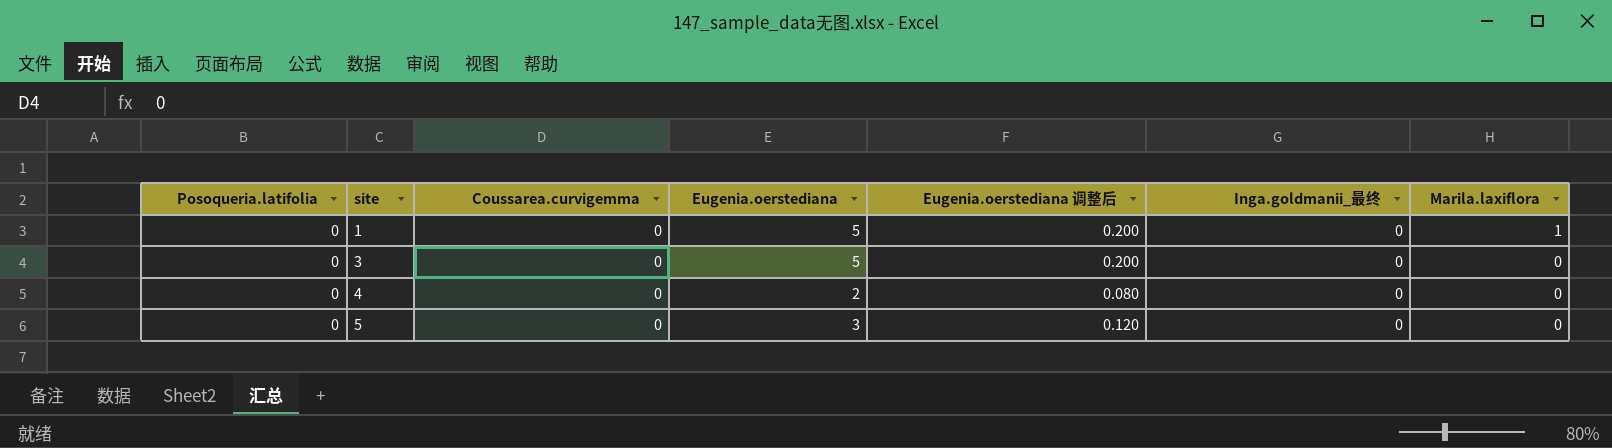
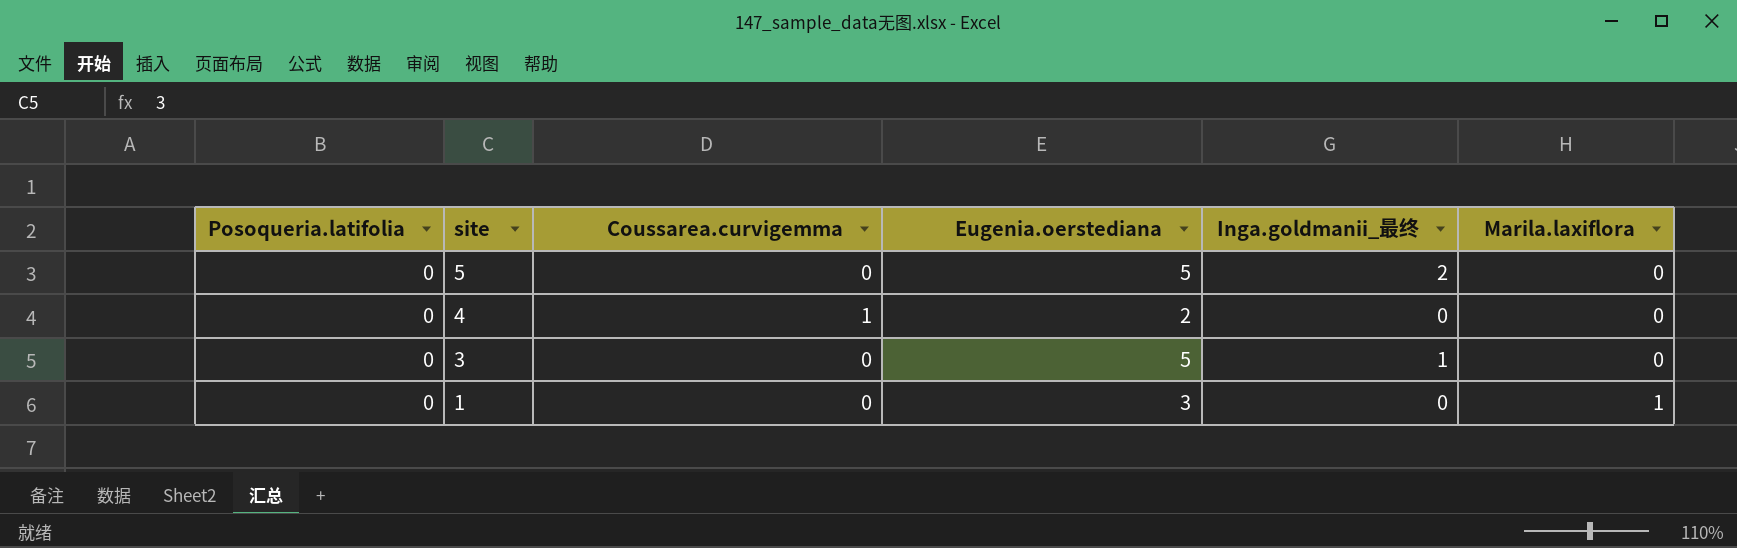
row order: site ascending -> site descending
column Eugenia.oerstediana 调整后 | formula: [Eugenia.oerstediana] * 0.04 -> none
5 | Eugenia.oerstediana: 3 -> 5
5 | Inga.goldmanii_最终: 0 -> 2
4 | Coussarea.curvigemma: 0 -> 1
3 | Inga.goldmanii_最终: 0 -> 1
1 | Eugenia.oerstediana: 5 -> 3

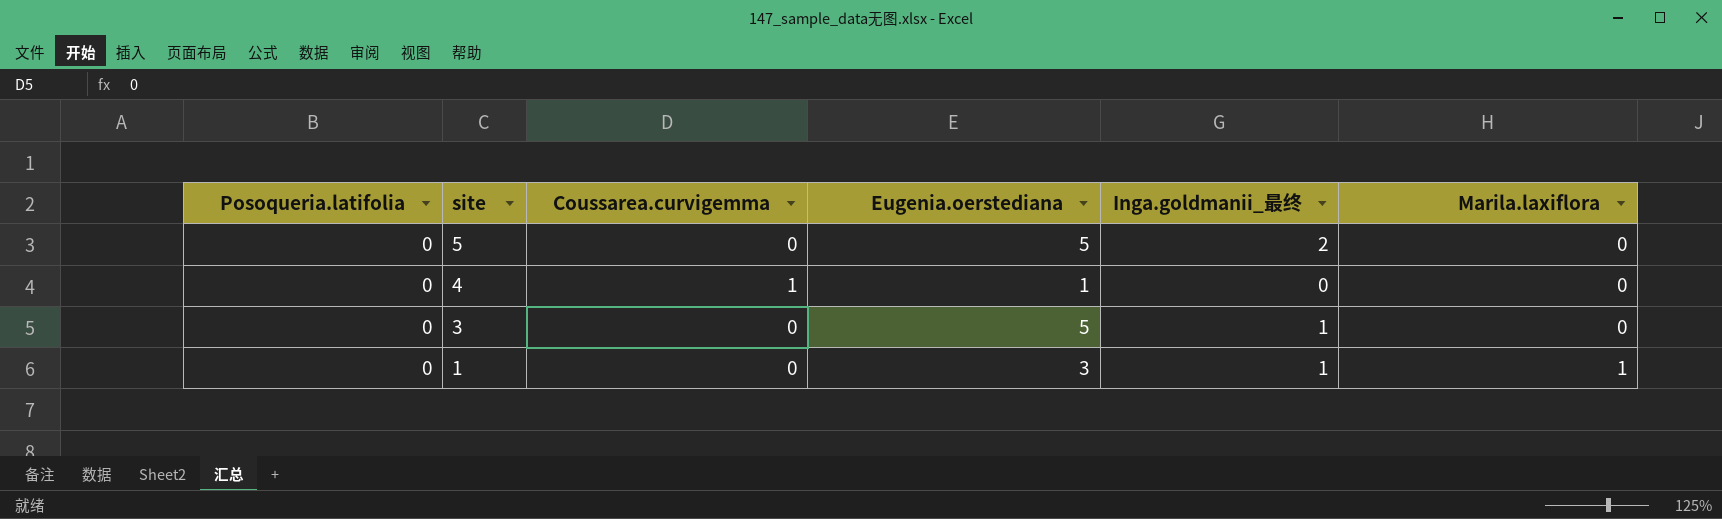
4 | Eugenia.oerstediana: 2 -> 1
1 | Inga.goldmanii_最终: 0 -> 1

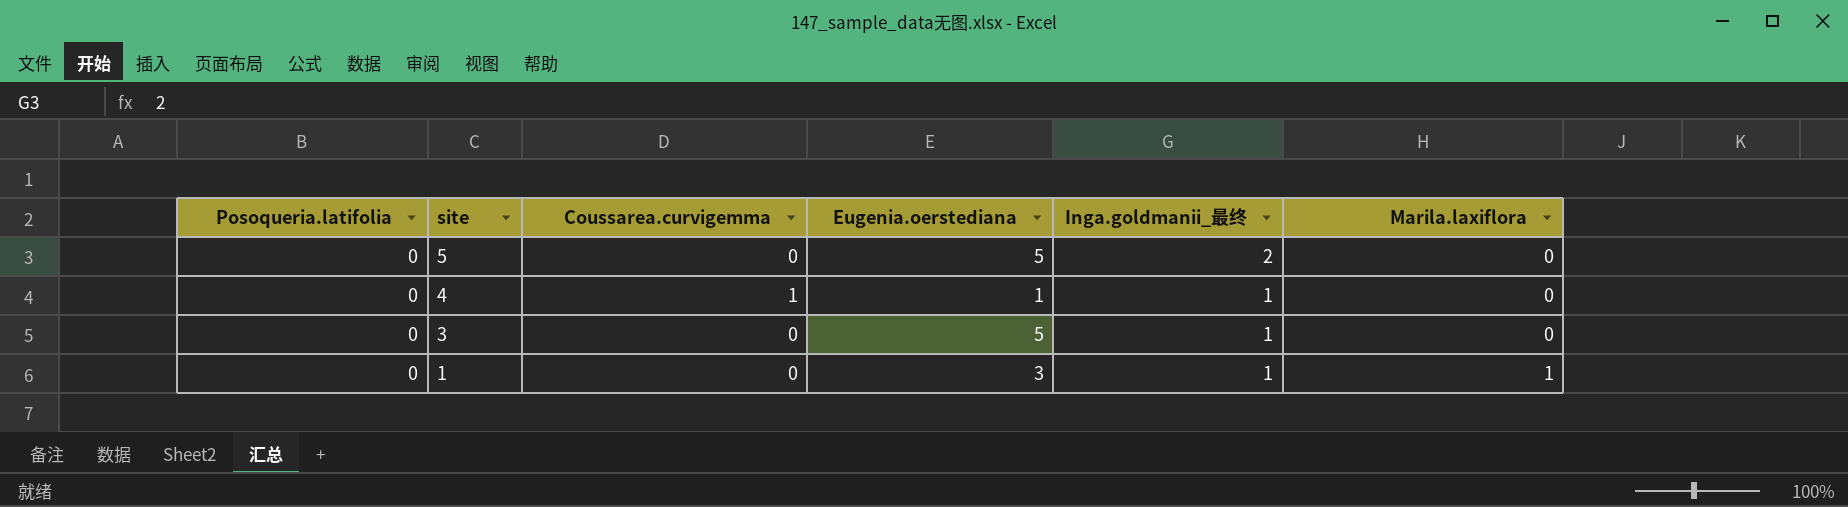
4 | Inga.goldmanii_最终: 0 -> 1

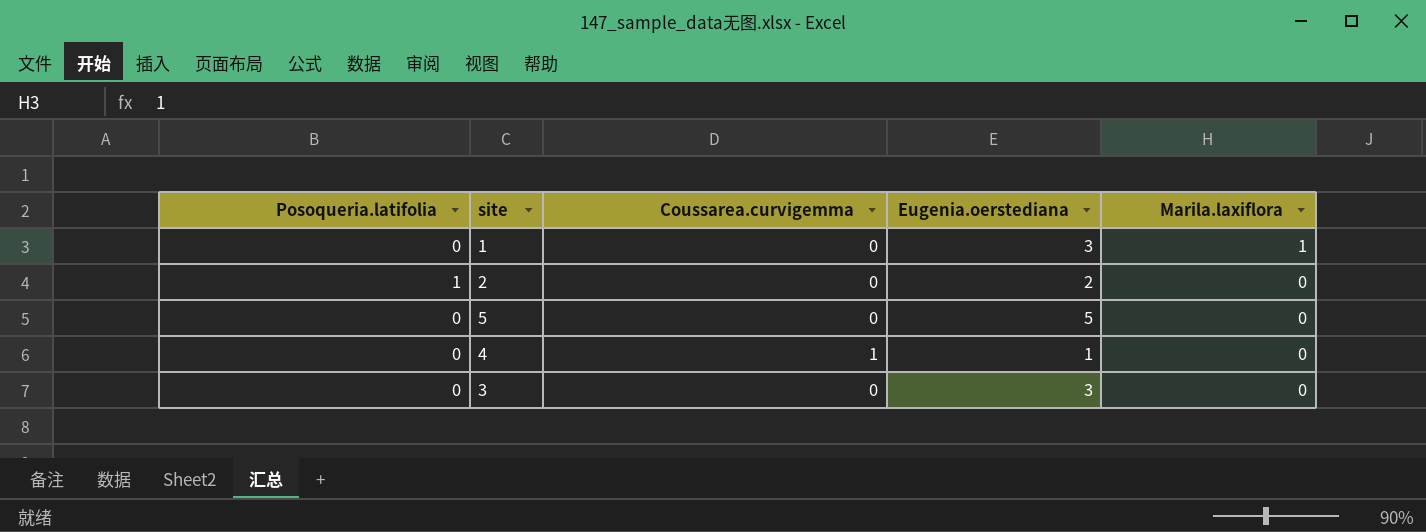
row order: site descending -> Marila.laxiflora descending
column Inga.goldmanii_最终 | position: 5 -> none
row 2: none -> 1 | 0 | 2 | 0
3 | Eugenia.oerstediana: 5 -> 3

